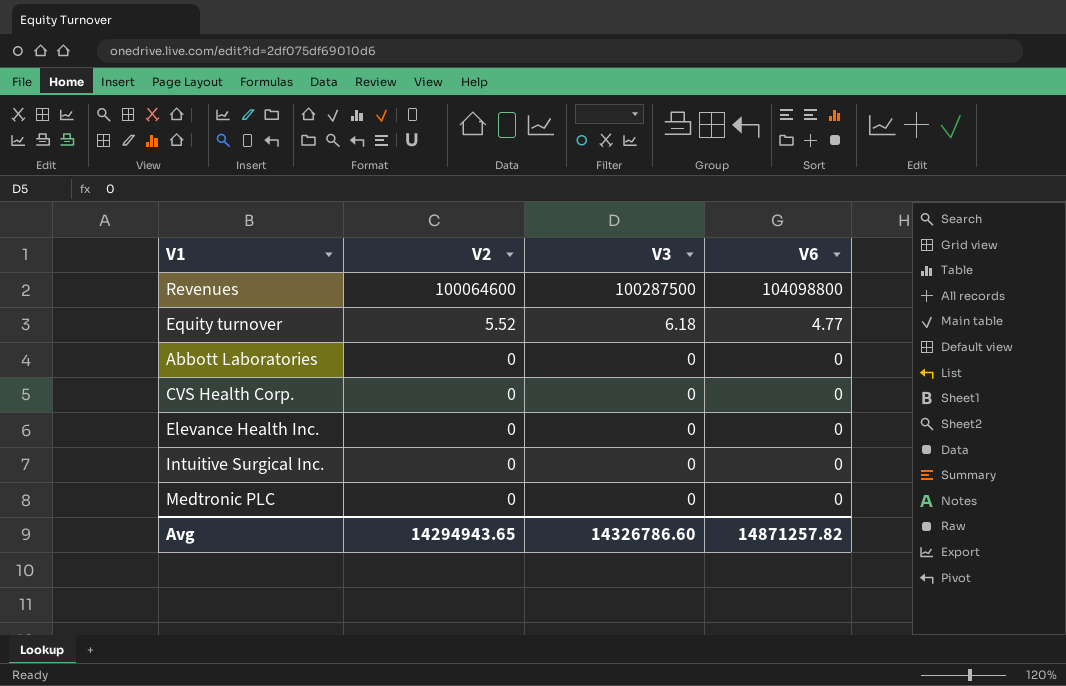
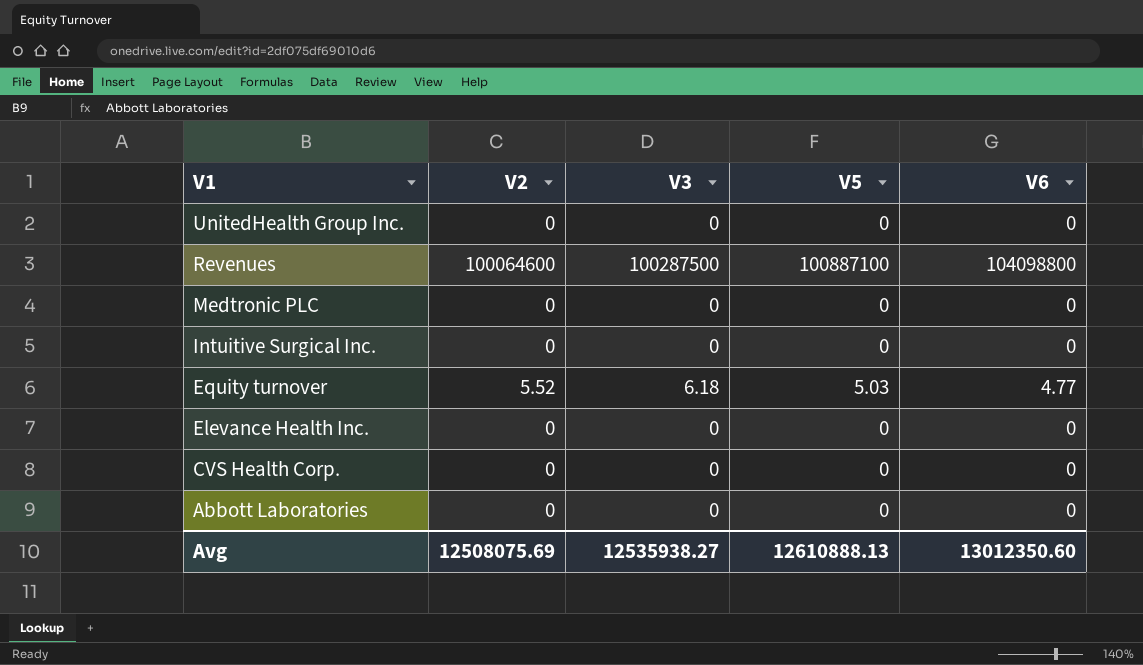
row order: V2 descending -> V1 descending
column V5 | position: none -> 4
row UnitedHealth Group Inc.: none -> 0 | 0 | 0 | 0
Avg | V2: 14294943.65 -> 12508075.69
Avg | V3: 14326786.60 -> 12535938.27
Avg | V6: 14871257.82 -> 13012350.60

